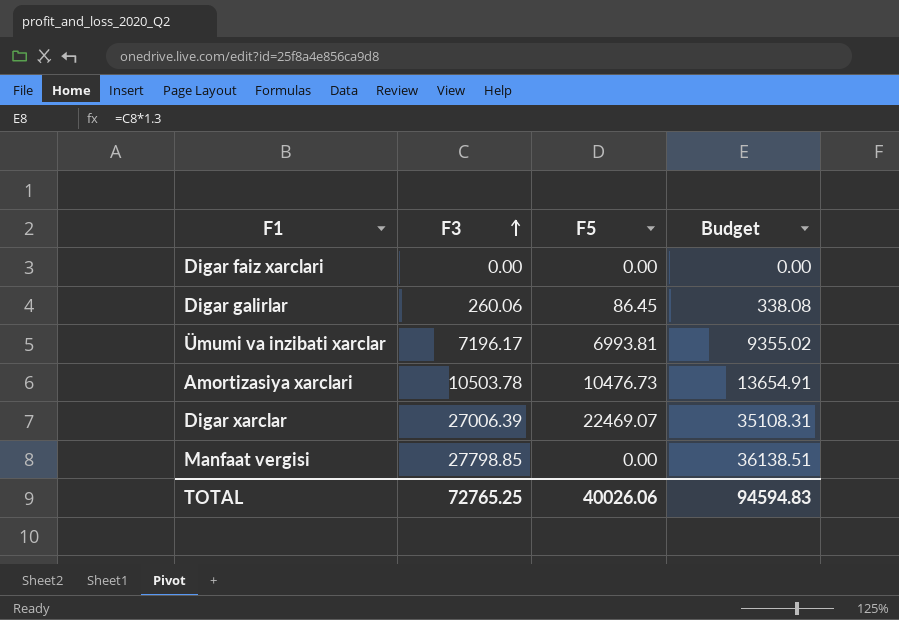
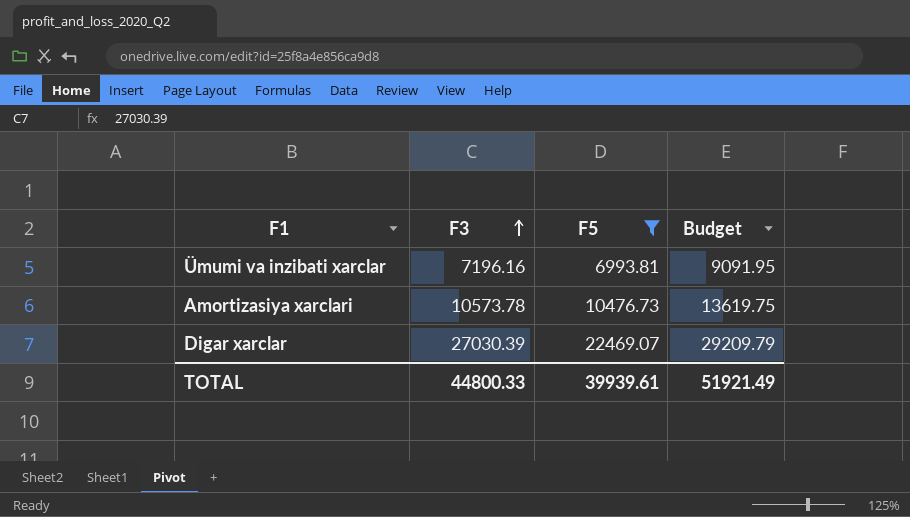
filter: none -> F5 >= 6993.81
column Budget | formula: [F3] * 1.3 -> [F5] * 1.3
Ümumi va inzibati xarclar | F3: 7196.17 -> 7196.16
Amortizasiya xarclari | F3: 10503.78 -> 10573.78
Digar xarclar | F3: 27006.39 -> 27030.39
TOTAL | F3: 72765.25 -> 44800.33
TOTAL | F5: 40026.06 -> 39939.61
TOTAL | Budget: 94594.83 -> 51921.49

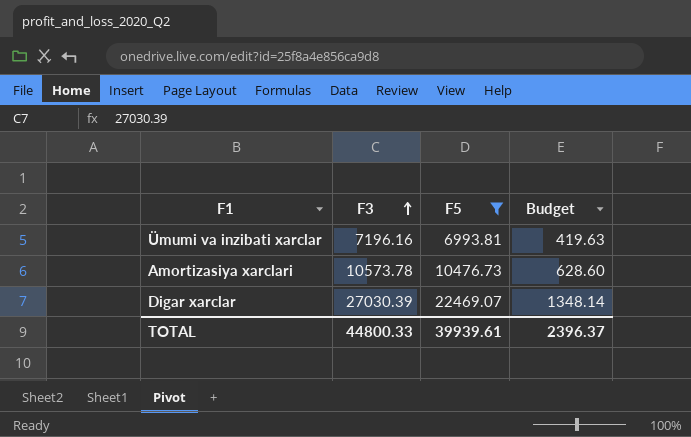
column Budget | formula: [F5] * 1.3 -> [F5] * 0.06
TOTAL | Budget: 51921.49 -> 2396.37

